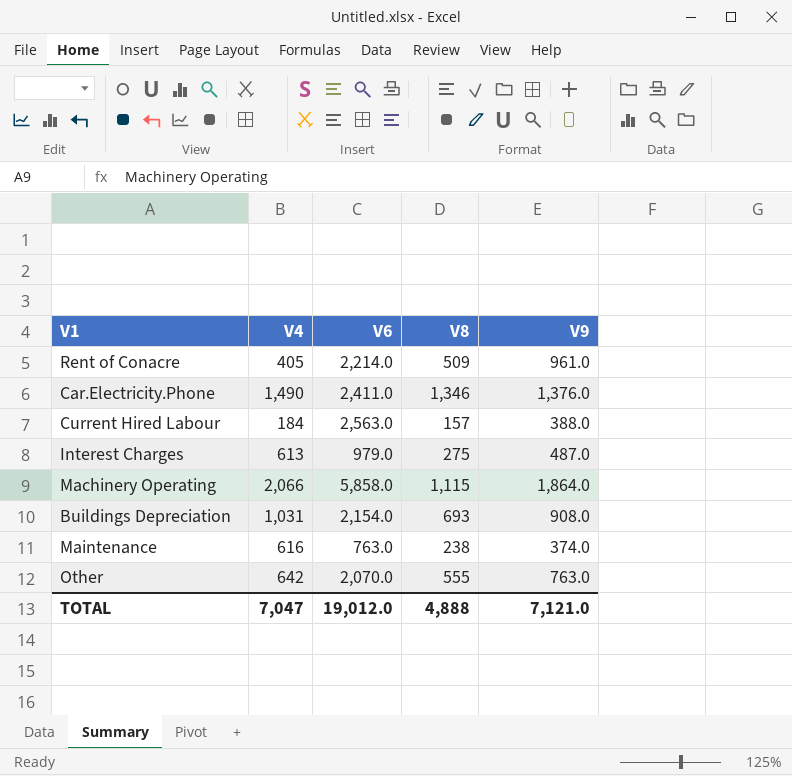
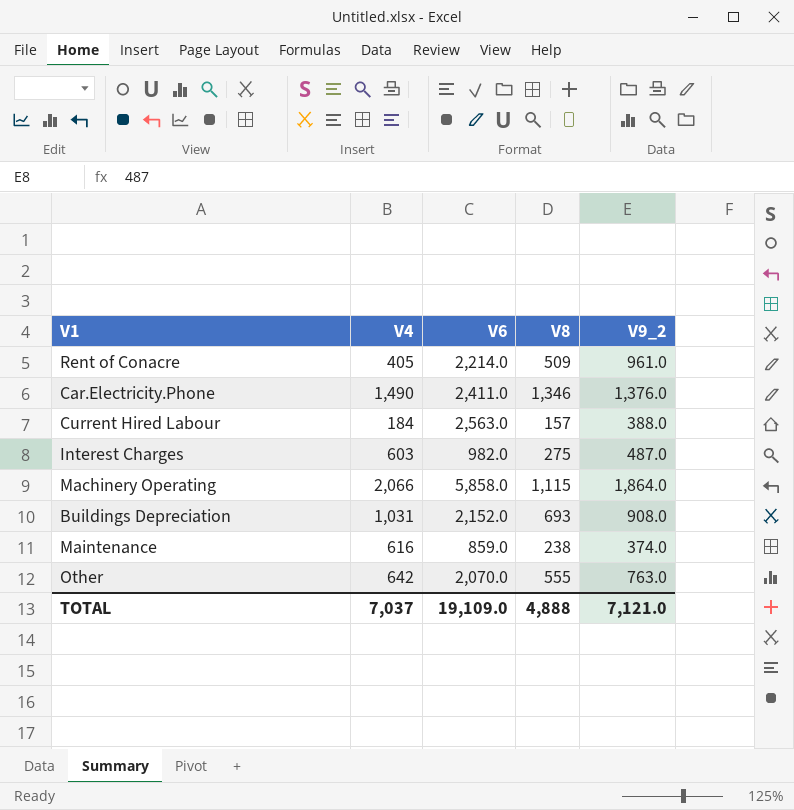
column name: V9 -> V9_2
Interest Charges | V4: 613 -> 603
Interest Charges | V6: 979.0 -> 982.0
Buildings Depreciation | V6: 2,154.0 -> 2,152.0
Maintenance | V6: 763.0 -> 859.0
TOTAL | V4: 7,047 -> 7,037
TOTAL | V6: 19,012.0 -> 19,109.0

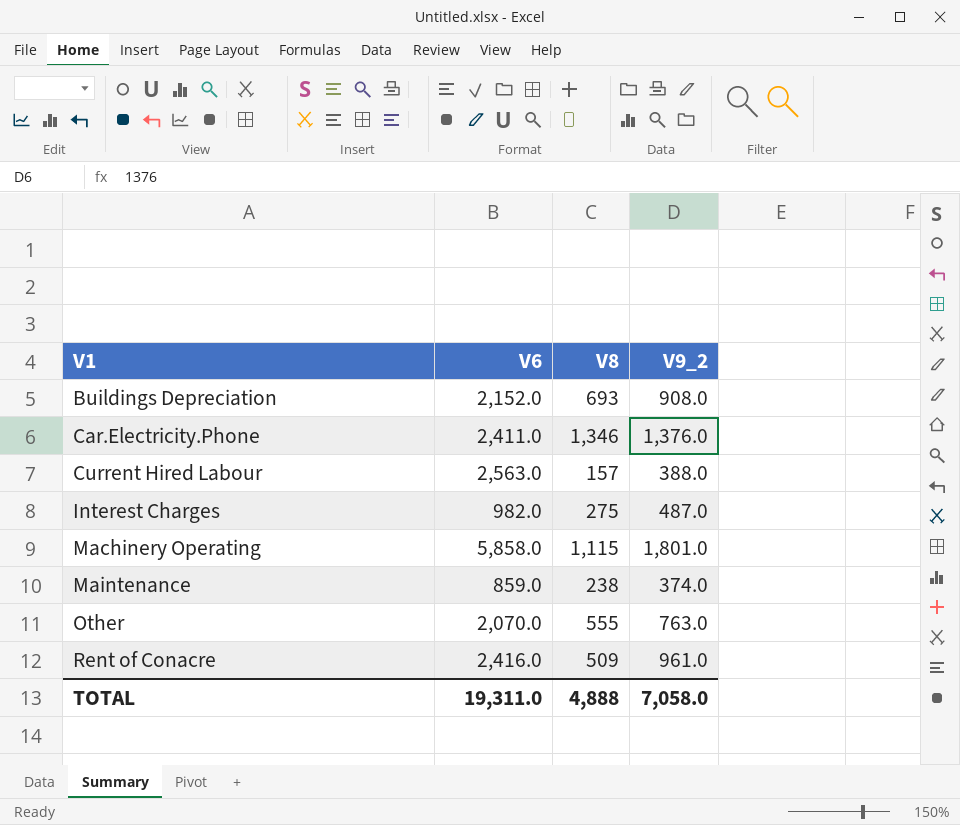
row order: none -> V1 ascending
column V4 | position: 2 -> none
Machinery Operating | V9_2: 1,864.0 -> 1,801.0
Rent of Conacre | V6: 2,214.0 -> 2,416.0
TOTAL | V6: 19,109.0 -> 19,311.0
TOTAL | V9_2: 7,121.0 -> 7,058.0

